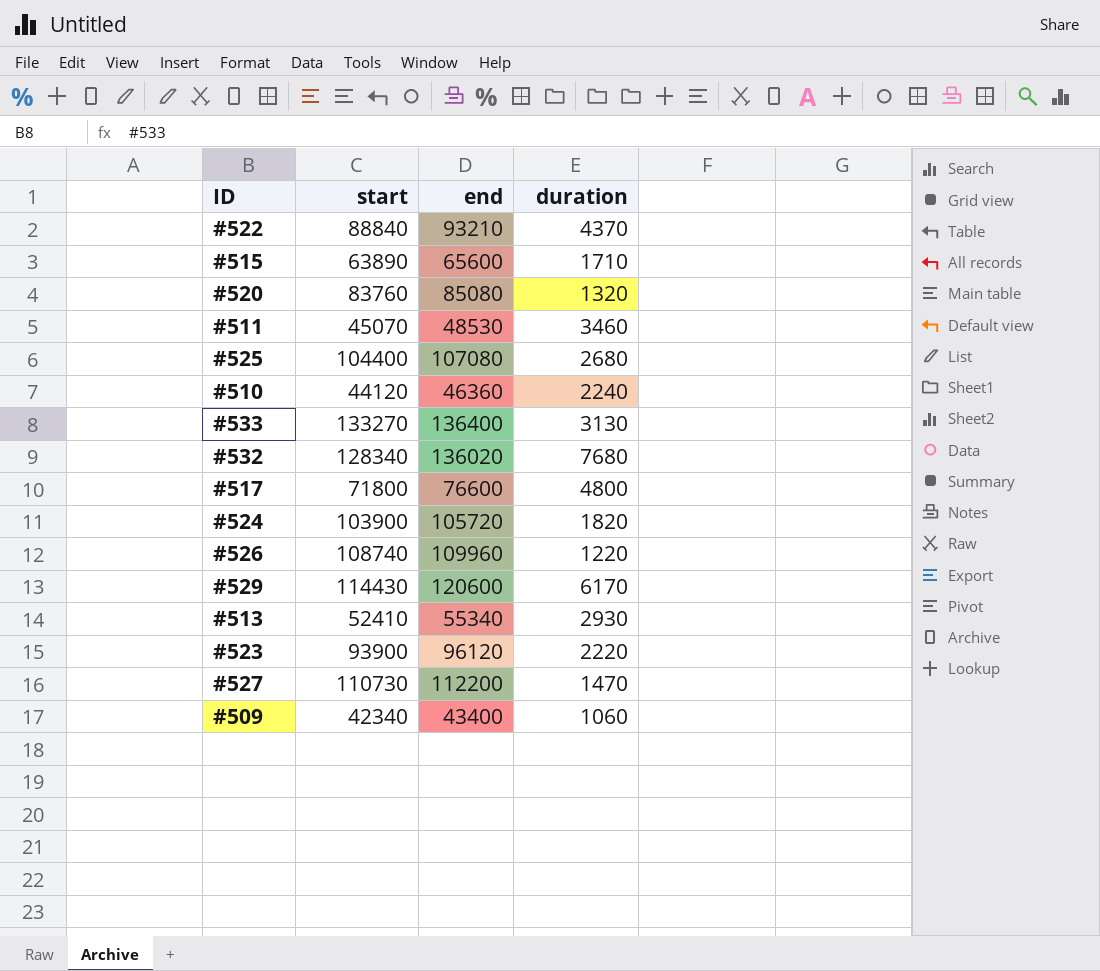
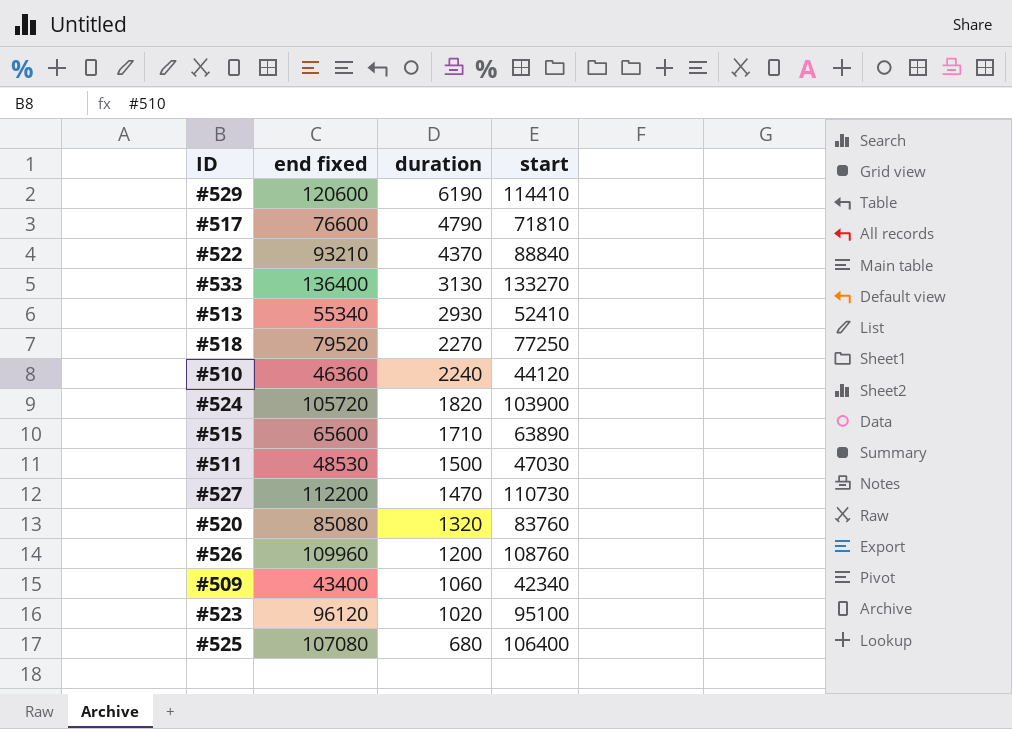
row order: none -> duration descending
column name: end -> end fixed
column start | position: 2 -> 4
row #532: 128340 | 136020 | 7680 -> none
#529 | duration: 6170 -> 6190
#529 | start: 114430 -> 114410
#517 | duration: 4800 -> 4790
#517 | start: 71800 -> 71810
row #518: none -> 79520 | 2270 | 77250
#511 | duration: 3460 -> 1500
#511 | start: 45070 -> 47030
#526 | duration: 1220 -> 1200
#526 | start: 108740 -> 108760
#523 | duration: 2220 -> 1020
#523 | start: 93900 -> 95100
#525 | duration: 2680 -> 680
#525 | start: 104400 -> 106400

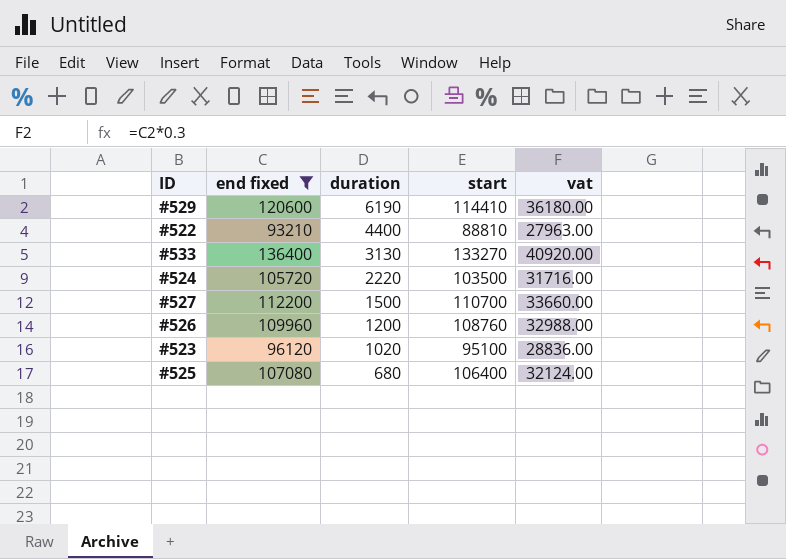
filter: none -> end fixed >= 93210
column vat | formula: none -> [end fixed] * 0.3
#522 | duration: 4370 -> 4400
#522 | start: 88840 -> 88810
#524 | duration: 1820 -> 2220
#524 | start: 103900 -> 103500
#527 | duration: 1470 -> 1500
#527 | start: 110730 -> 110700

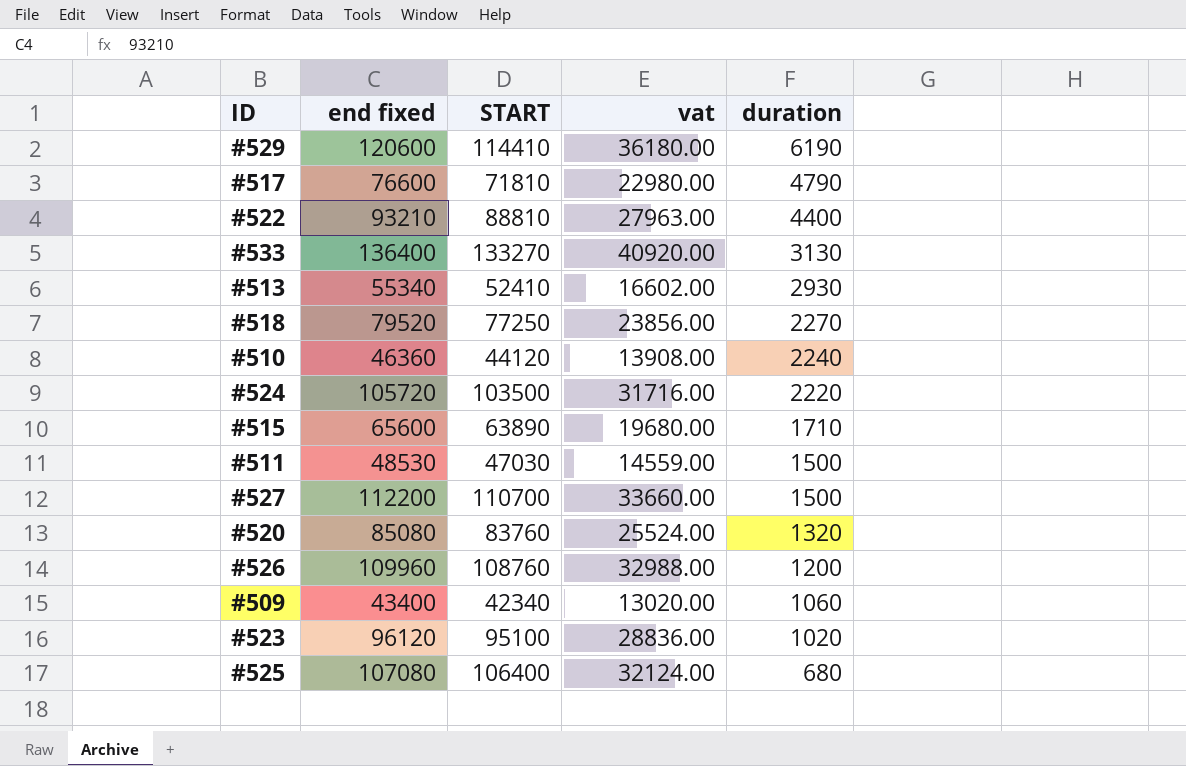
filter: end fixed >= 93210 -> none
column name: start -> START
column duration | position: 3 -> 5

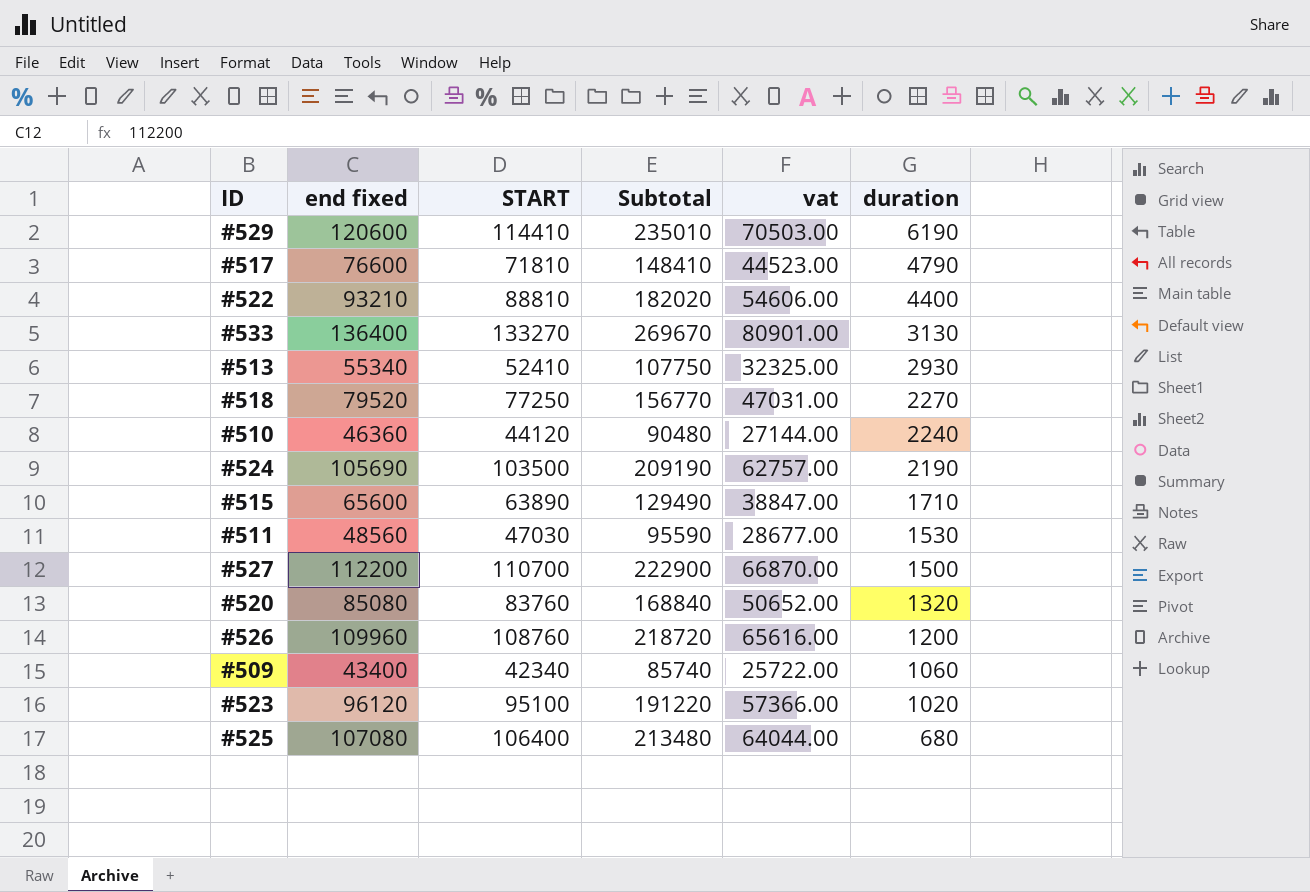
column Subtotal | formula: none -> [end fixed] + [START]
column vat | formula: [end fixed] * 0.3 -> [Subtotal] * 0.3
#524 | end fixed: 105720 -> 105690
#524 | duration: 2220 -> 2190
#511 | end fixed: 48530 -> 48560
#511 | duration: 1500 -> 1530

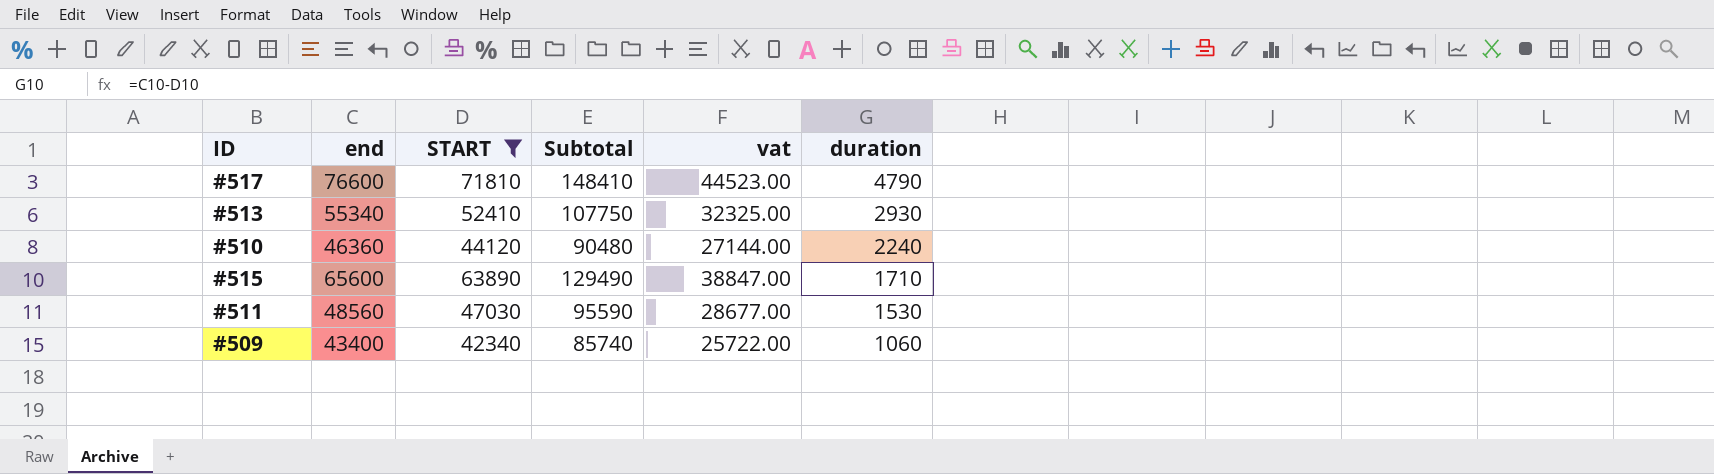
filter: none -> START <= 71810
column name: end fixed -> end

